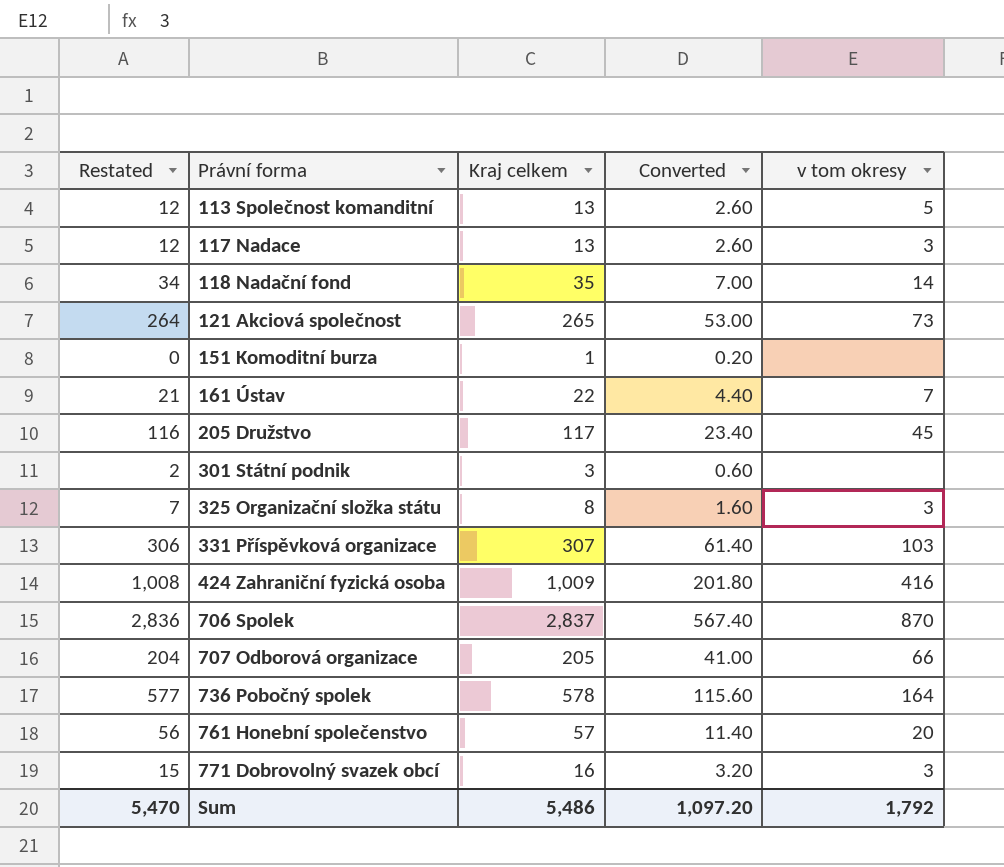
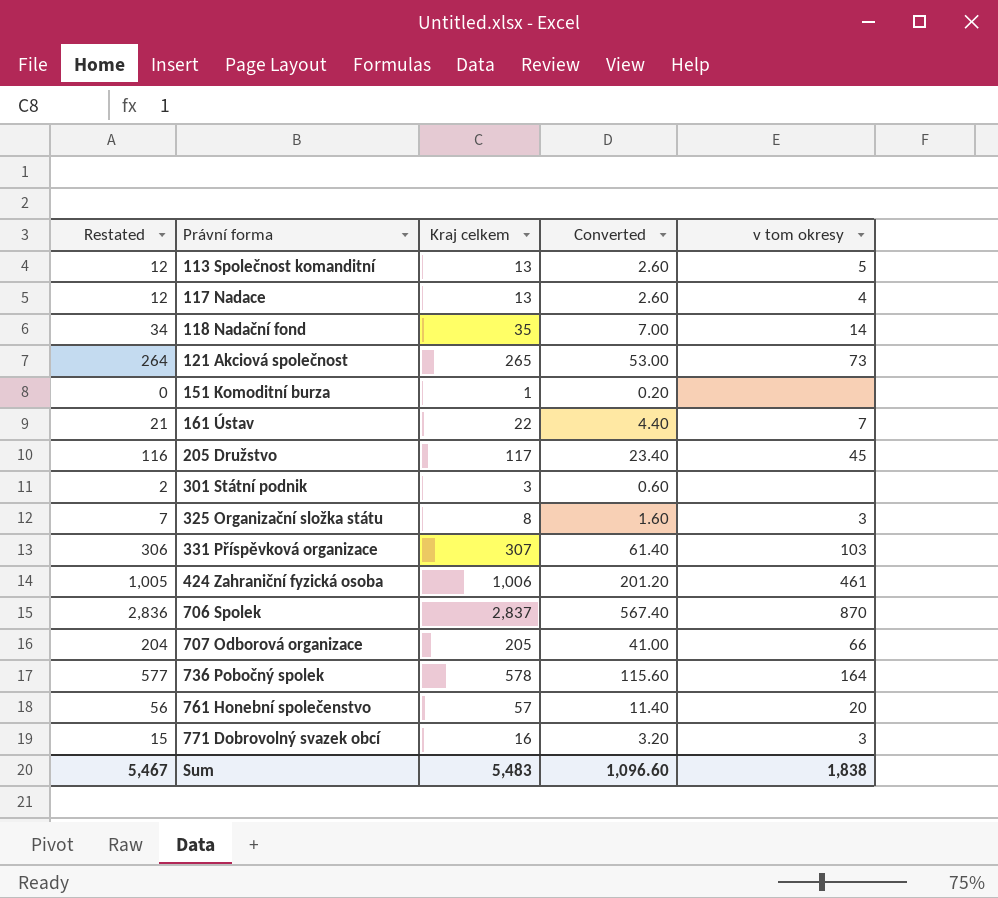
117 Nadace | v tom okresy: 3 -> 4
424 Zahraniční fyzická osoba | Restated: 1,008 -> 1,005
424 Zahraniční fyzická osoba | Kraj celkem: 1,009 -> 1,006
424 Zahraniční fyzická osoba | Converted: 201.80 -> 201.20
424 Zahraniční fyzická osoba | v tom okresy: 416 -> 461
Sum | Restated: 5,470 -> 5,467
Sum | Kraj celkem: 5,486 -> 5,483
Sum | Converted: 1,097.20 -> 1,096.60
Sum | v tom okresy: 1,792 -> 1,838

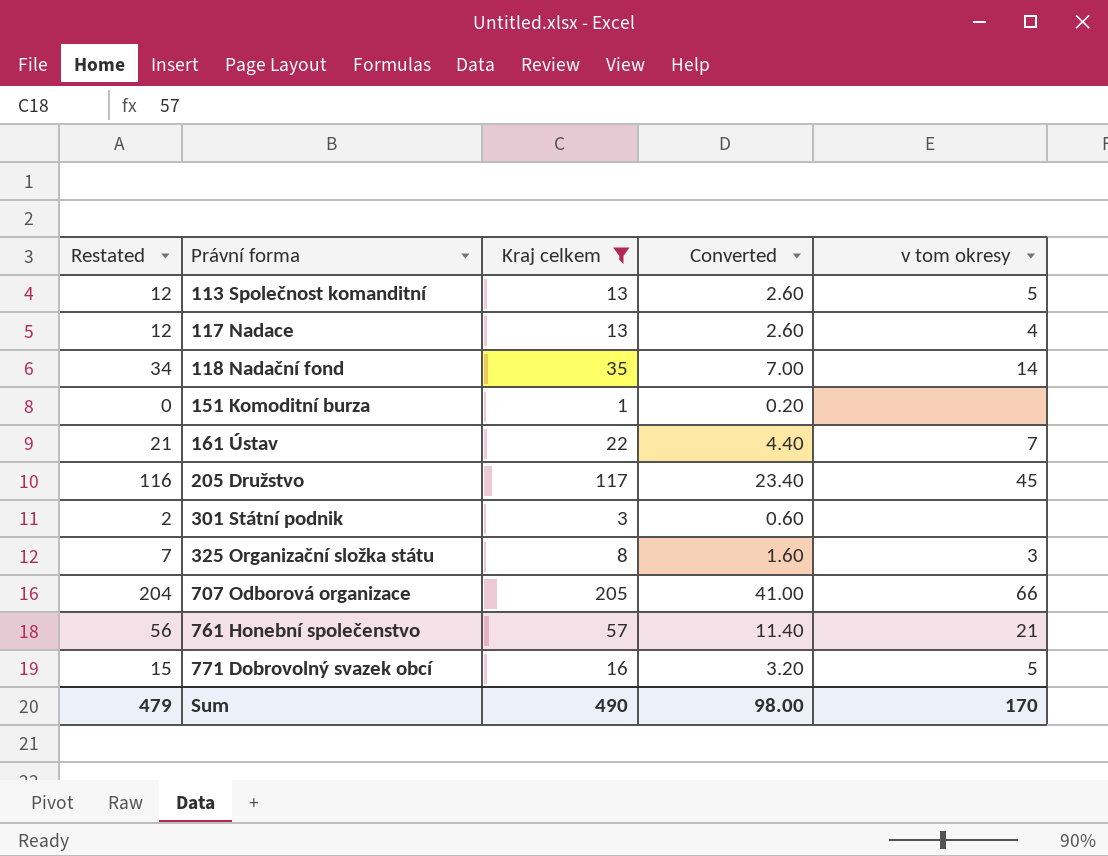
filter: none -> Kraj celkem <= 205
761 Honební společenstvo | v tom okresy: 20 -> 21
771 Dobrovolný svazek obcí | v tom okresy: 3 -> 5
Sum | Restated: 5,467 -> 479
Sum | Kraj celkem: 5,483 -> 490
Sum | Converted: 1,096.60 -> 98.00
Sum | v tom okresy: 1,838 -> 170

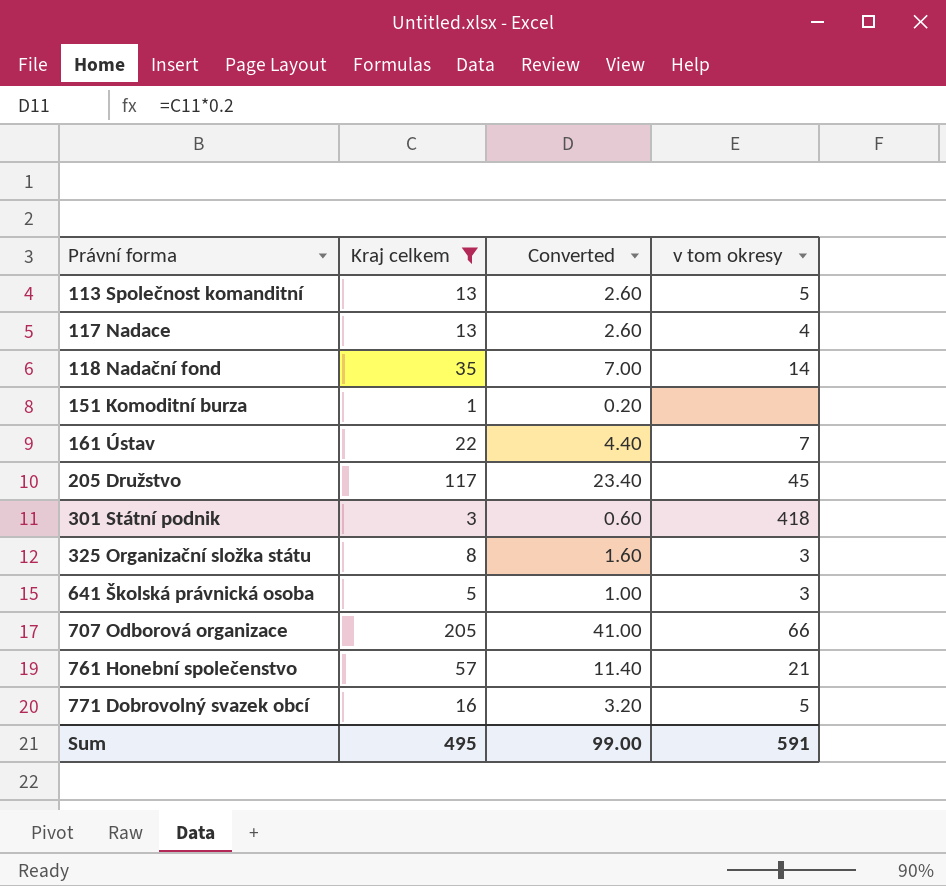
column Restated | formula: [Kraj celkem] - 1 -> none
301 Státní podnik | v tom okresy: none -> 418
row 641 Školská právnická osoba: none -> 5 | 1.00 | 3
Sum | Kraj celkem: 490 -> 495
Sum | Converted: 98.00 -> 99.00
Sum | v tom okresy: 170 -> 591

